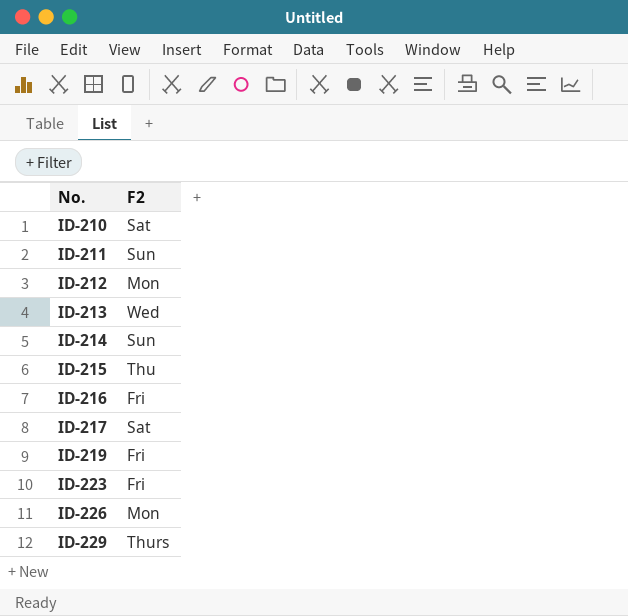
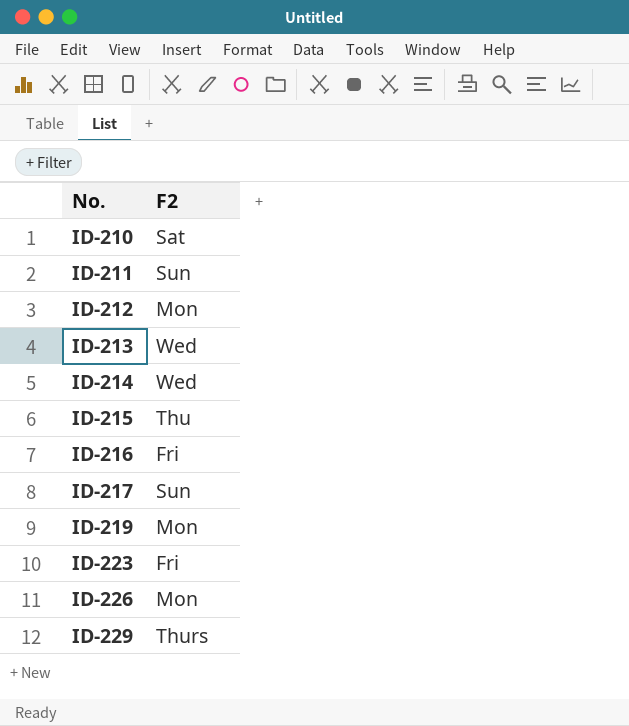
ID-214 | F2: Sun -> Wed
ID-217 | F2: Sat -> Sun
ID-219 | F2: Fri -> Mon

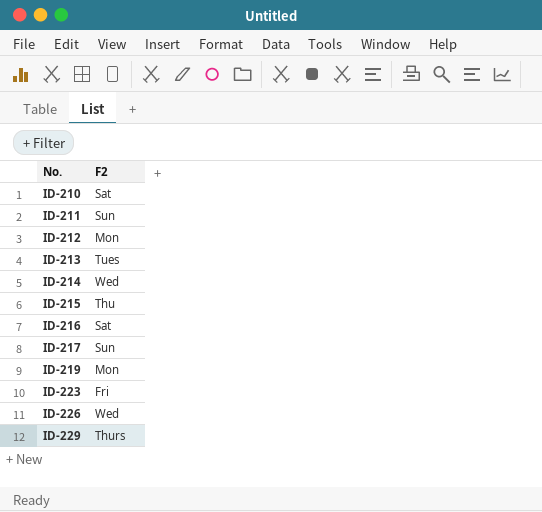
ID-213 | F2: Wed -> Tues
ID-216 | F2: Fri -> Sat
ID-226 | F2: Mon -> Wed

